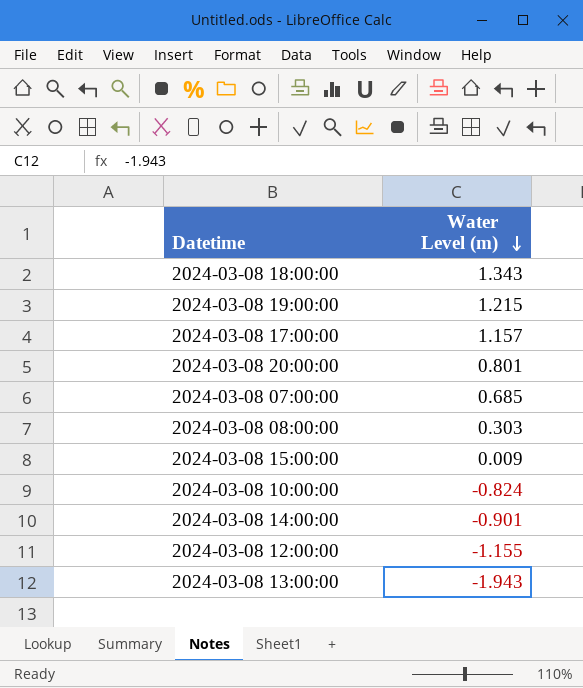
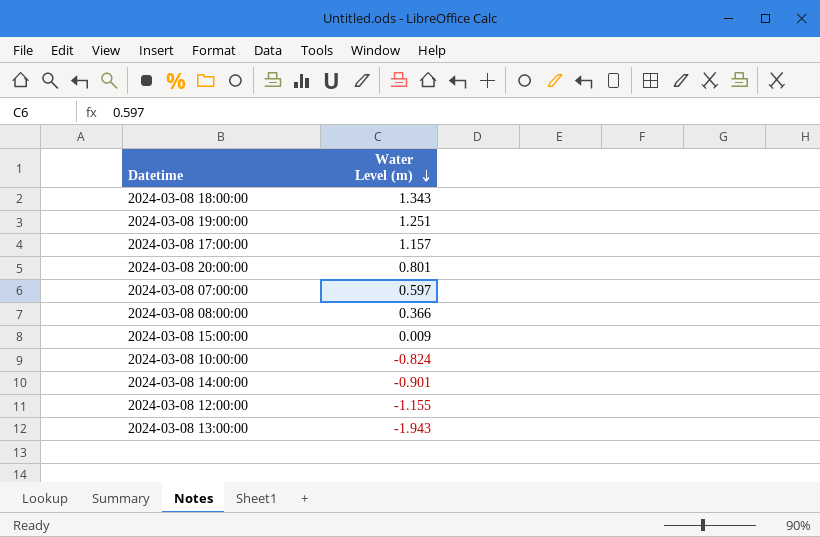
2024-03-08 19:00:00 | Water Level (m): 1.215 -> 1.251
2024-03-08 07:00:00 | Water Level (m): 0.685 -> 0.597
2024-03-08 08:00:00 | Water Level (m): 0.303 -> 0.366

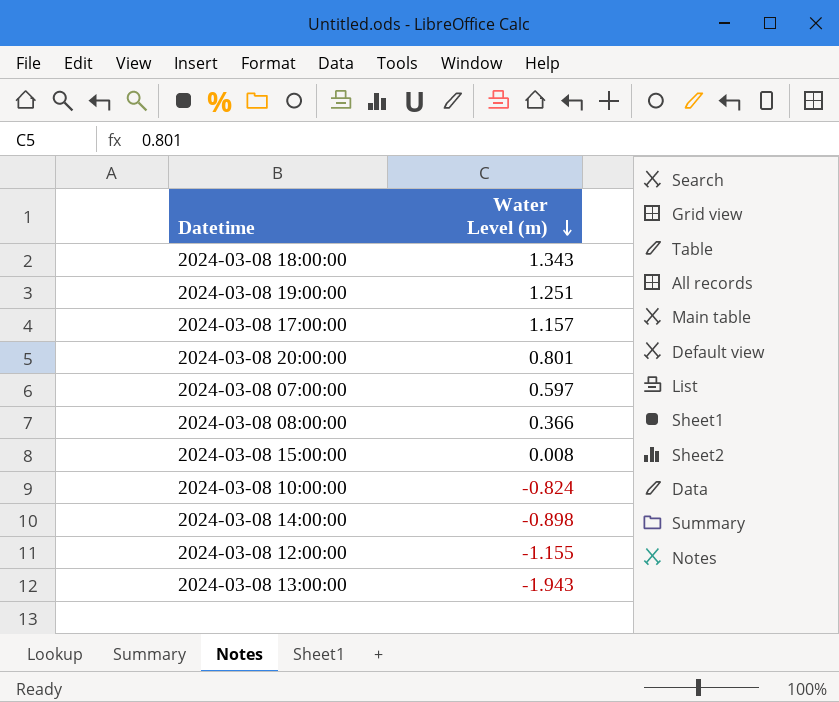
2024-03-08 15:00:00 | Water Level (m): 0.009 -> 0.008
2024-03-08 14:00:00 | Water Level (m): -0.901 -> -0.898

